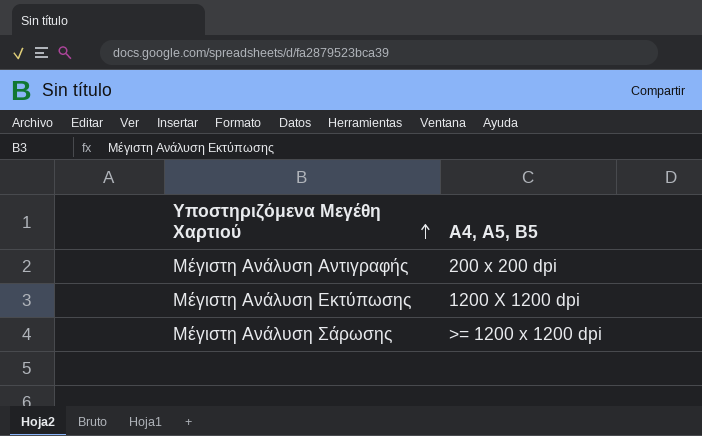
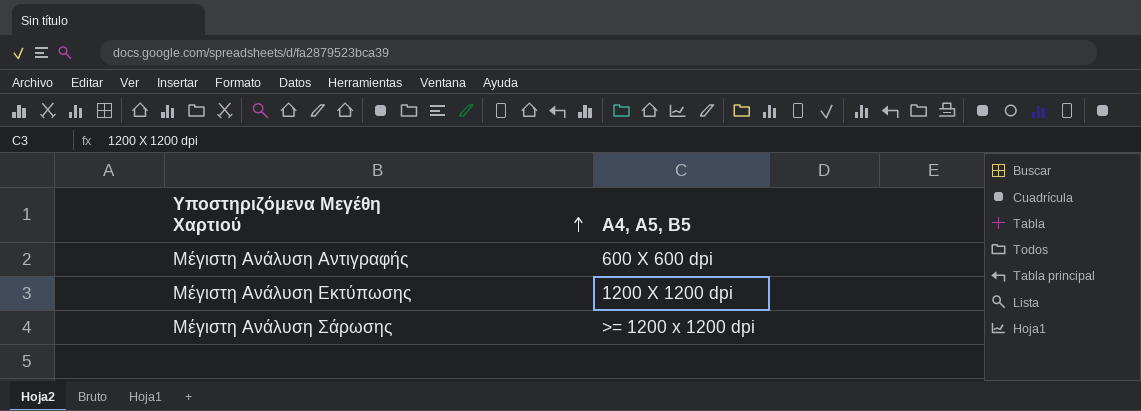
Μέγιστη Ανάλυση Αντιγραφής | Α4, A5, Β5: 200 x 200 dpi -> 600 X 600 dpi

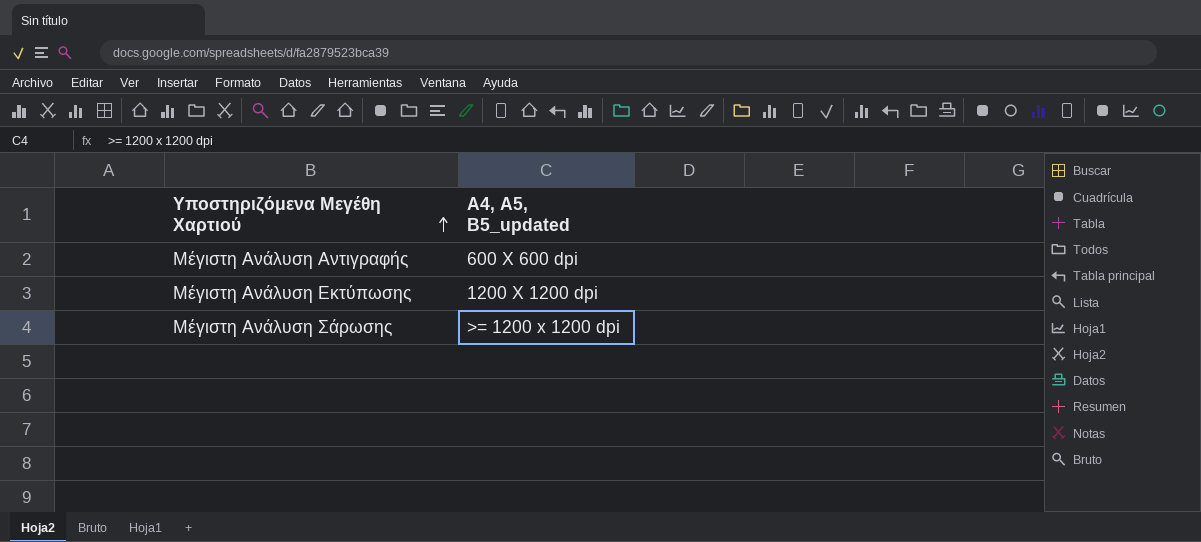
column name: Α4, A5, Β5 -> Α4, A5, Β5_updated

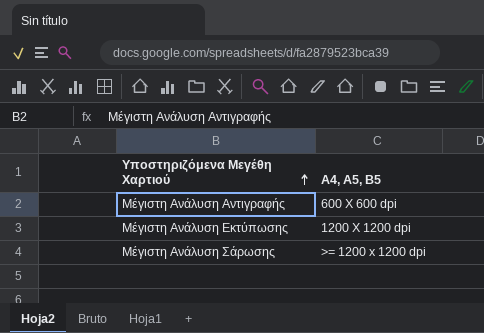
column name: Α4, A5, Β5_updated -> Α4, A5, Β5

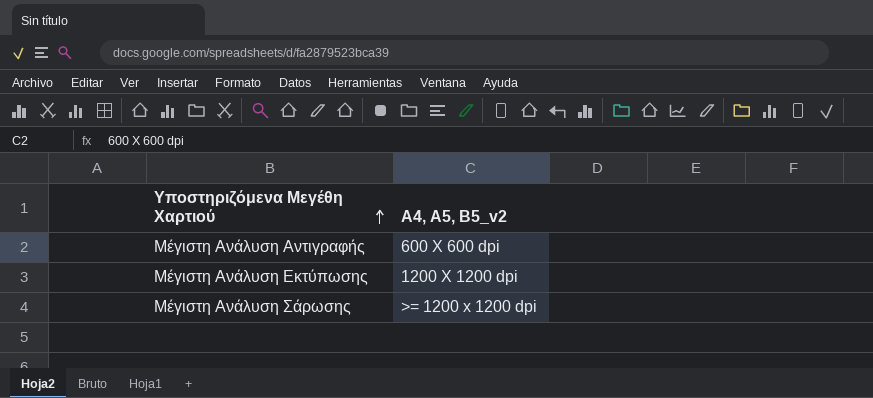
column name: Α4, A5, Β5 -> Α4, A5, Β5_v2

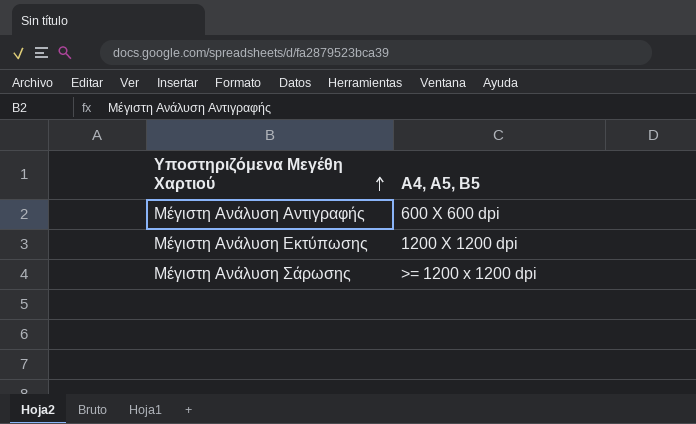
column name: Α4, A5, Β5_v2 -> Α4, A5, Β5

